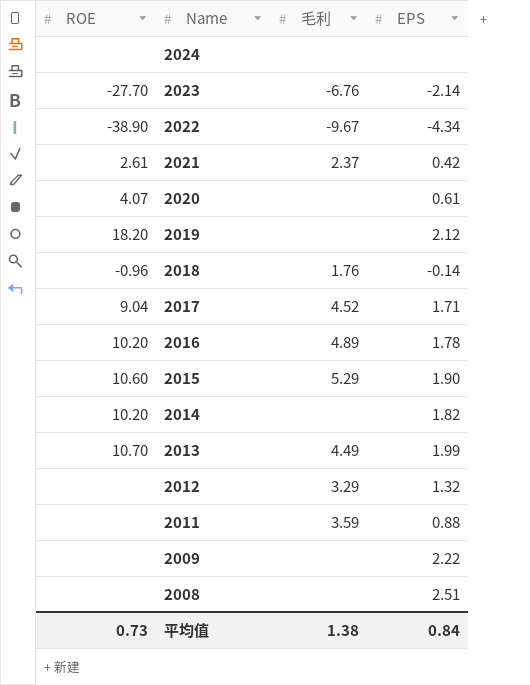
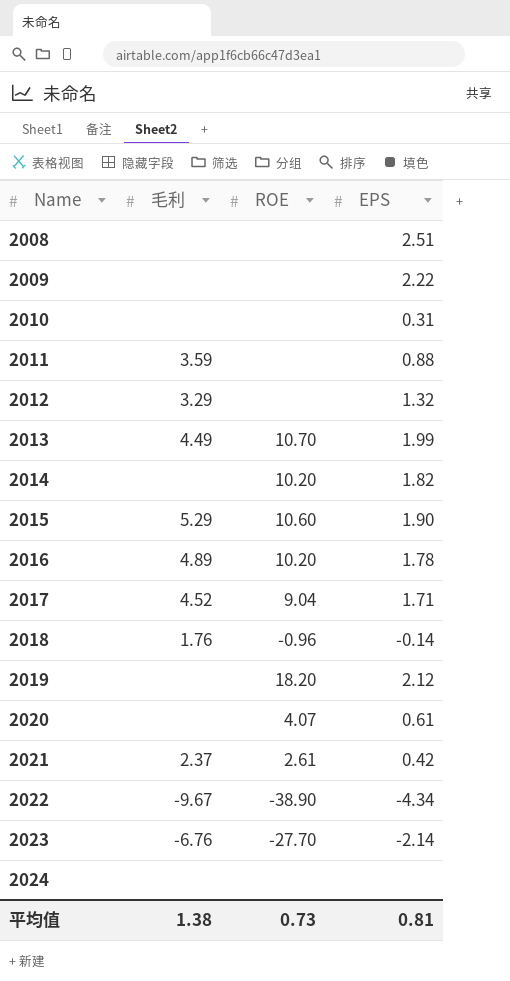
row order: Name descending -> Name ascending
column ROE | position: 1 -> 3
row 2010: none -> none | none | 0.31
平均值 | EPS: 0.84 -> 0.81

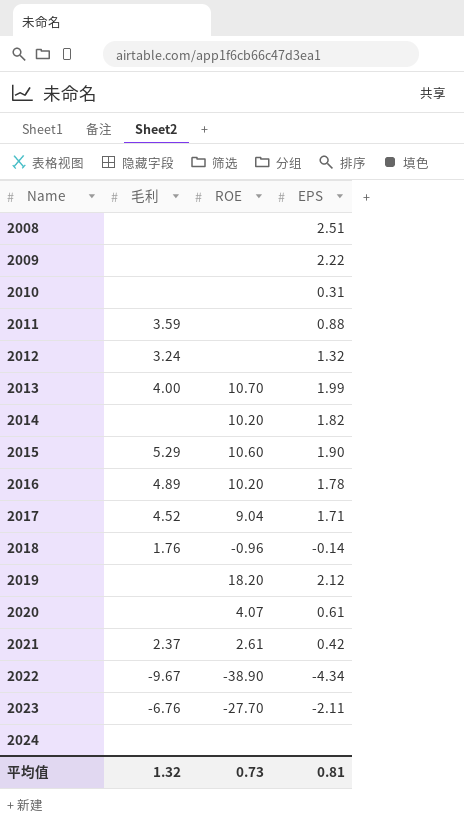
2012 | 毛利: 3.29 -> 3.24
2013 | 毛利: 4.49 -> 4.00
2023 | EPS: -2.14 -> -2.11
平均值 | 毛利: 1.38 -> 1.32

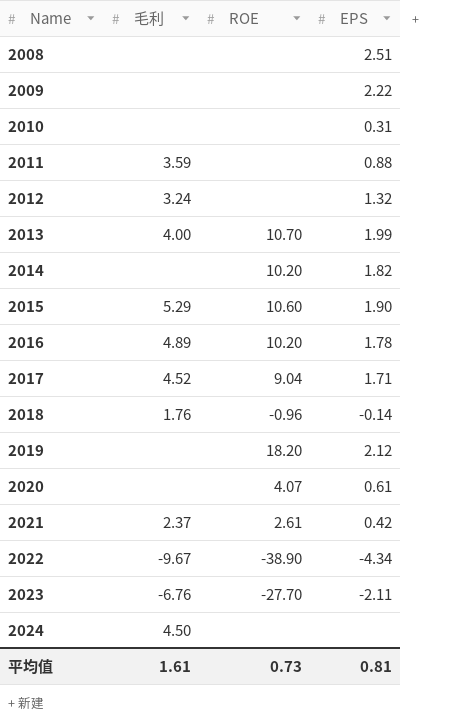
2024 | 毛利: none -> 4.50
平均值 | 毛利: 1.32 -> 1.61

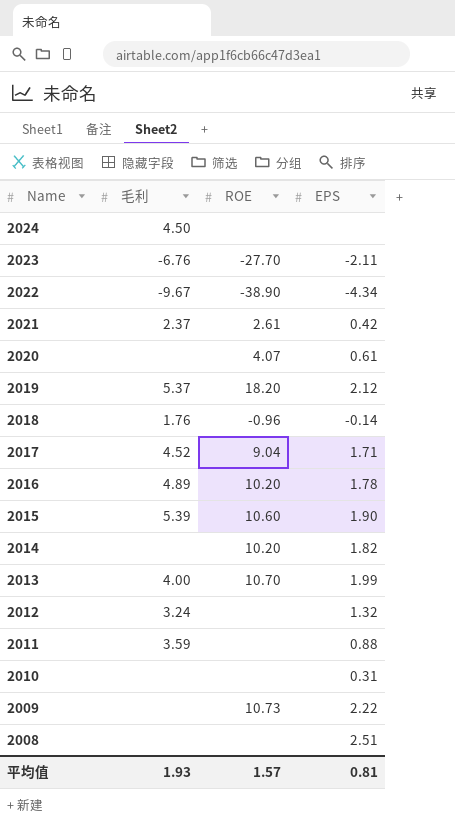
row order: Name ascending -> Name descending
2019 | 毛利: none -> 5.37
2015 | 毛利: 5.29 -> 5.39
2009 | ROE: none -> 10.73
平均值 | 毛利: 1.61 -> 1.93
平均值 | ROE: 0.73 -> 1.57

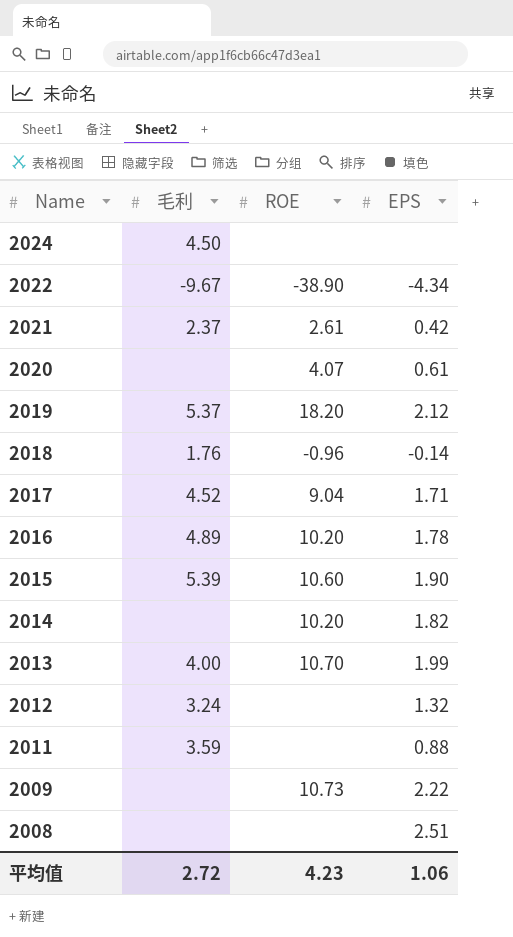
row 2023: -6.76 | -27.70 | -2.11 -> none
row 2010: none | none | 0.31 -> none
平均值 | 毛利: 1.93 -> 2.72
平均值 | ROE: 1.57 -> 4.23
平均值 | EPS: 0.81 -> 1.06

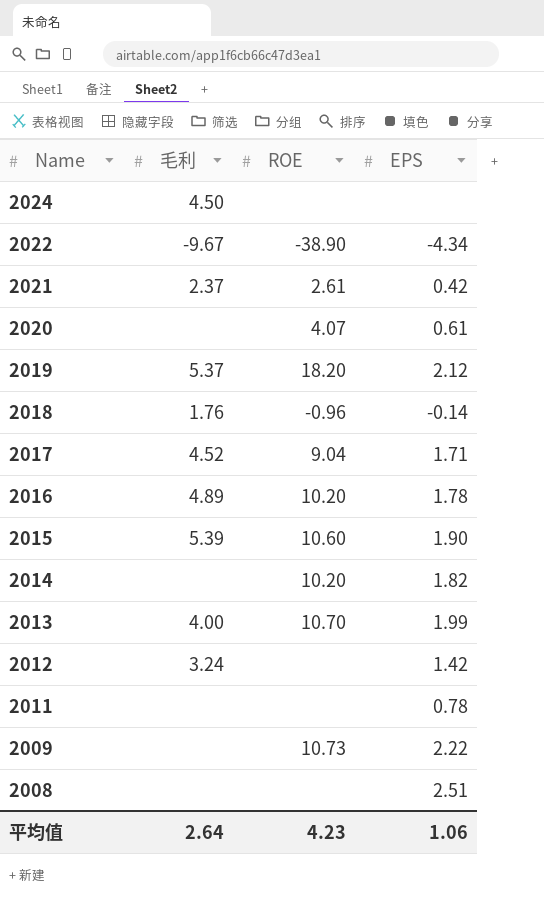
2012 | EPS: 1.32 -> 1.42
2011 | 毛利: 3.59 -> none
2011 | EPS: 0.88 -> 0.78
平均值 | 毛利: 2.72 -> 2.64

